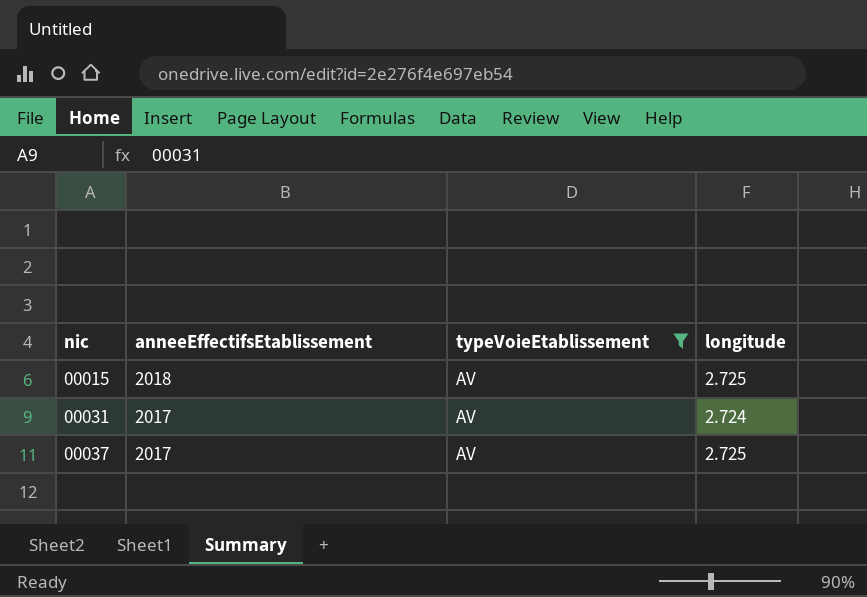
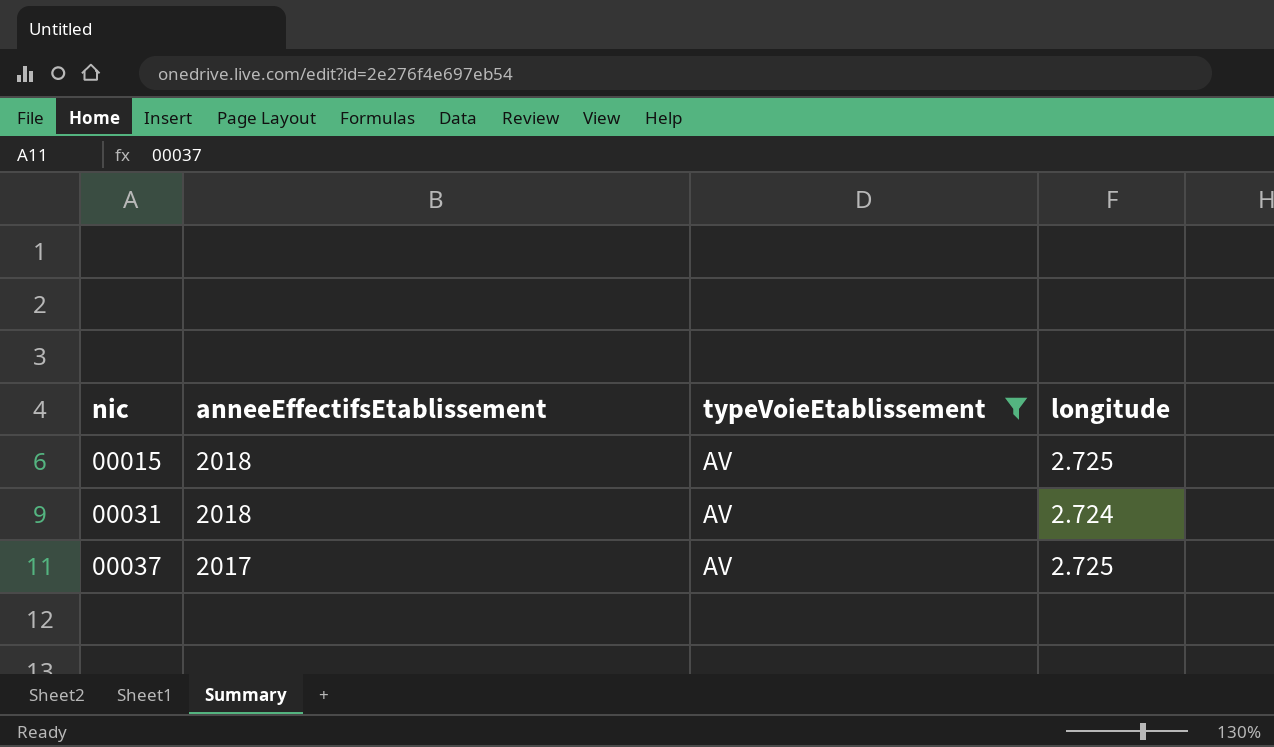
00031 | anneeEffectifsEtablissement: 2017 -> 2018

